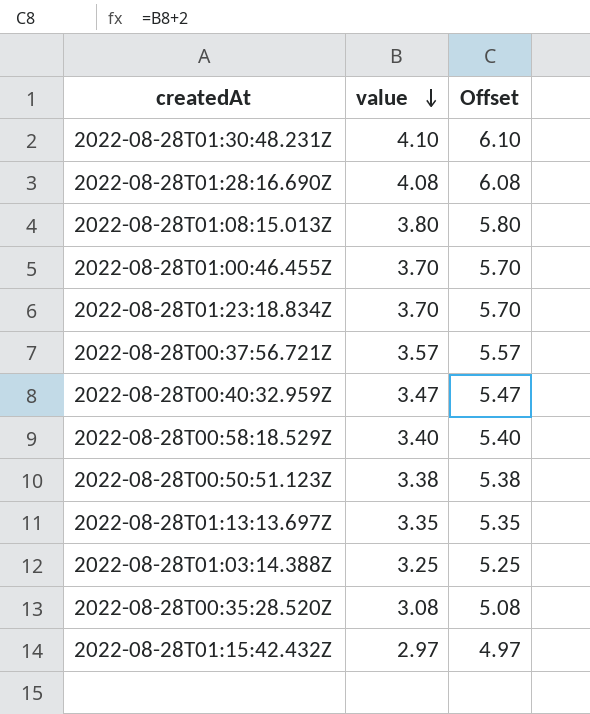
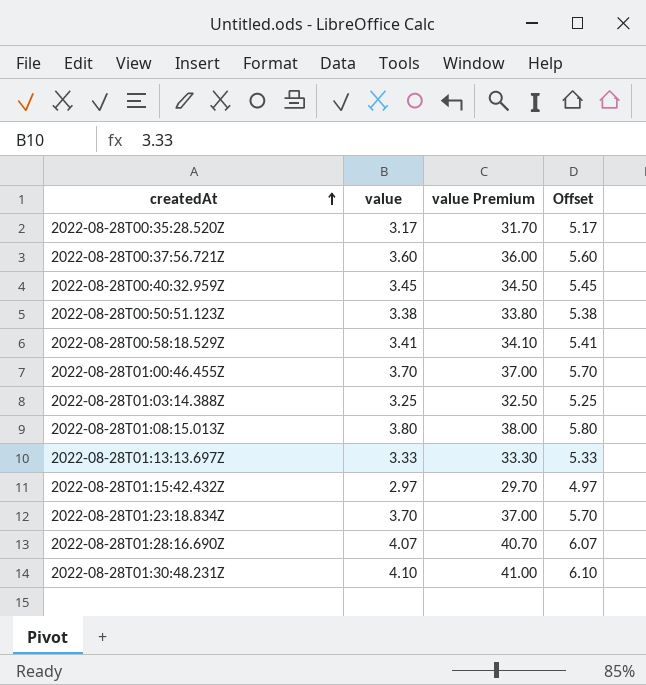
row order: value descending -> createdAt ascending
column value Premium | formula: none -> [value] * 10
2022-08-28T00:35:28.520Z | value: 3.08 -> 3.17
2022-08-28T00:35:28.520Z | Offset: 5.08 -> 5.17
2022-08-28T00:37:56.721Z | value: 3.57 -> 3.60
2022-08-28T00:37:56.721Z | Offset: 5.57 -> 5.60
2022-08-28T00:40:32.959Z | value: 3.47 -> 3.45
2022-08-28T00:40:32.959Z | Offset: 5.47 -> 5.45
2022-08-28T00:58:18.529Z | value: 3.40 -> 3.41
2022-08-28T00:58:18.529Z | Offset: 5.40 -> 5.41
2022-08-28T01:13:13.697Z | value: 3.35 -> 3.33
2022-08-28T01:13:13.697Z | Offset: 5.35 -> 5.33
2022-08-28T01:28:16.690Z | value: 4.08 -> 4.07
2022-08-28T01:28:16.690Z | Offset: 6.08 -> 6.07

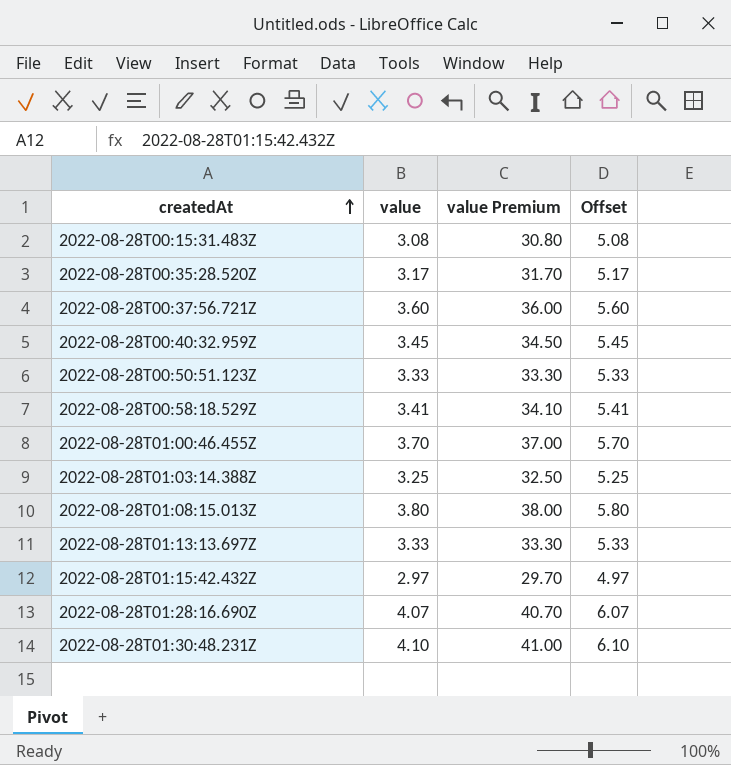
row 2022-08-28T01:23:18.834Z: 3.70 | 37.00 | 5.70 -> none
row 2022-08-28T00:15:31.483Z: none -> 3.08 | 30.80 | 5.08
2022-08-28T00:50:51.123Z | value: 3.38 -> 3.33
2022-08-28T00:50:51.123Z | value Premium: 33.80 -> 33.30
2022-08-28T00:50:51.123Z | Offset: 5.38 -> 5.33

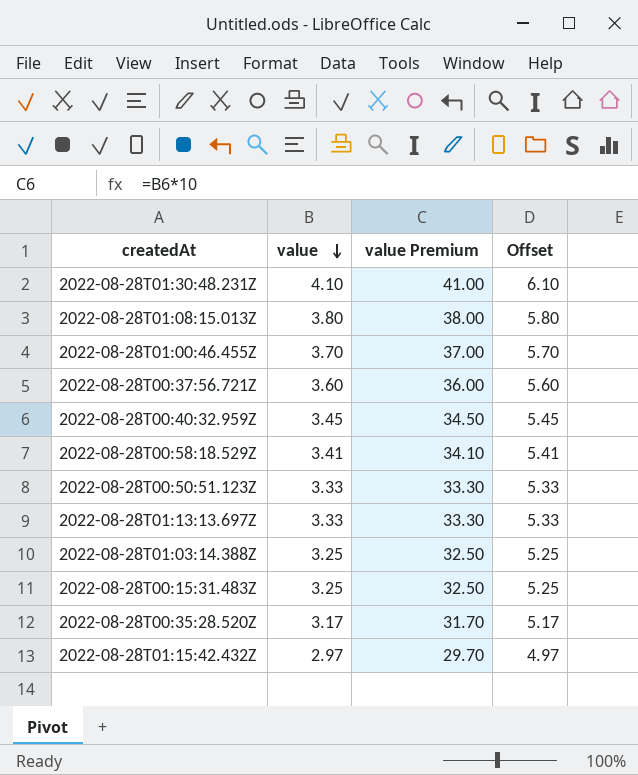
row order: createdAt ascending -> value descending
row 2022-08-28T01:28:16.690Z: 4.07 | 40.70 | 6.07 -> none
2022-08-28T00:15:31.483Z | value: 3.08 -> 3.25
2022-08-28T00:15:31.483Z | value Premium: 30.80 -> 32.50
2022-08-28T00:15:31.483Z | Offset: 5.08 -> 5.25

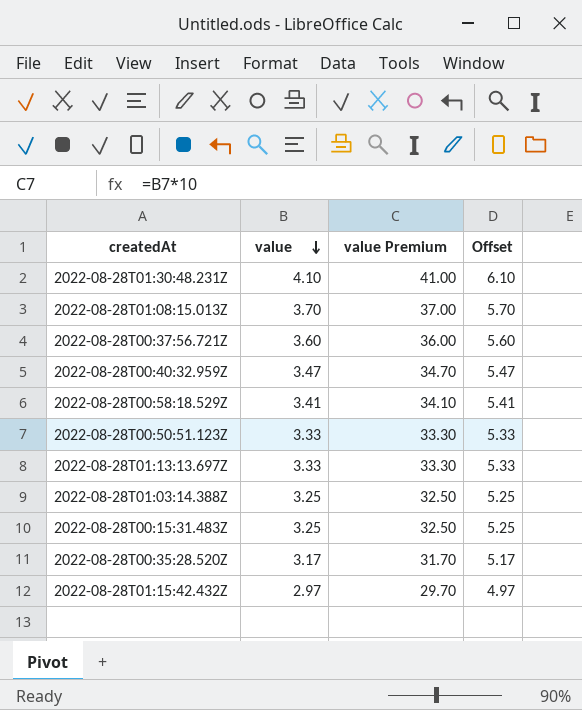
row 2022-08-28T01:00:46.455Z: 3.70 | 37.00 | 5.70 -> none
2022-08-28T01:08:15.013Z | value: 3.80 -> 3.70
2022-08-28T01:08:15.013Z | value Premium: 38.00 -> 37.00
2022-08-28T01:08:15.013Z | Offset: 5.80 -> 5.70
2022-08-28T00:40:32.959Z | value: 3.45 -> 3.47
2022-08-28T00:40:32.959Z | value Premium: 34.50 -> 34.70
2022-08-28T00:40:32.959Z | Offset: 5.45 -> 5.47

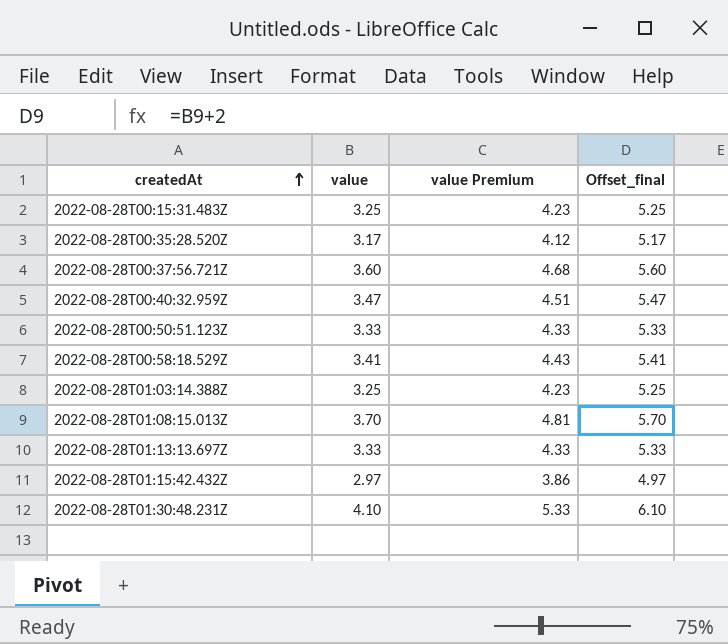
row order: value descending -> createdAt ascending
column value Premium | formula: [value] * 10 -> [value] * 1.3
column name: Offset -> Offset_final

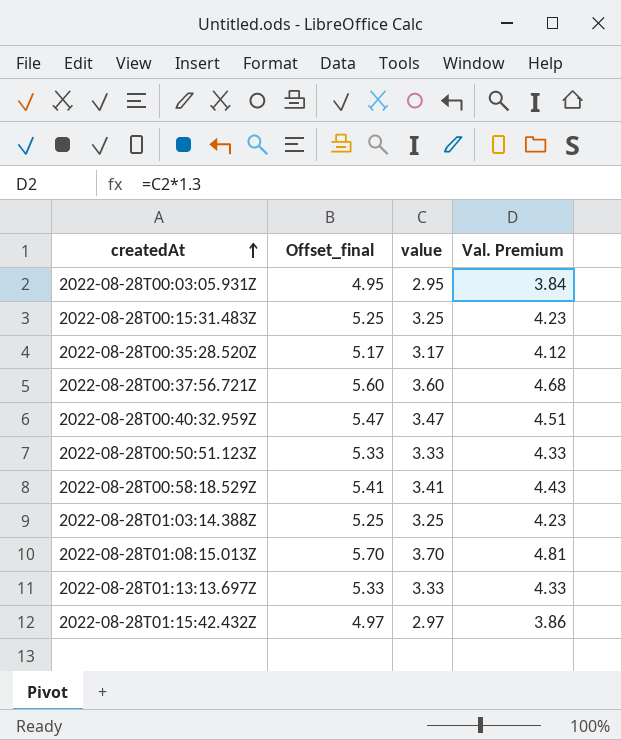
column Offset_final | position: 4 -> 2
column name: value Premium -> Val. Premium
row 2022-08-28T01:30:48.231Z: 4.10 | 5.33 | 6.10 -> none
row 2022-08-28T00:03:05.931Z: none -> 4.95 | 2.95 | 3.84

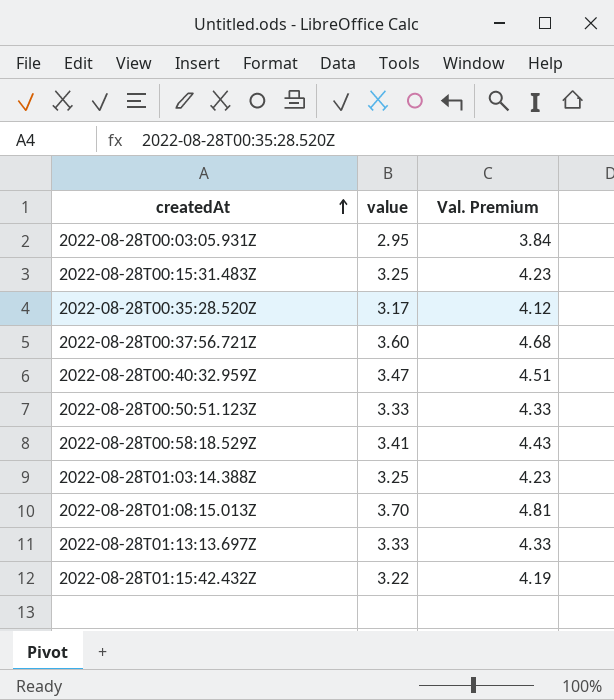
column Offset_final | formula: [value] + 2 -> none
2022-08-28T01:15:42.432Z | value: 2.97 -> 3.22
2022-08-28T01:15:42.432Z | Val. Premium: 3.86 -> 4.19

